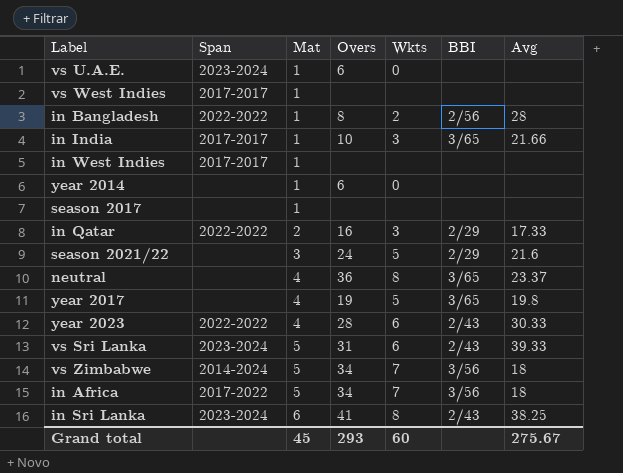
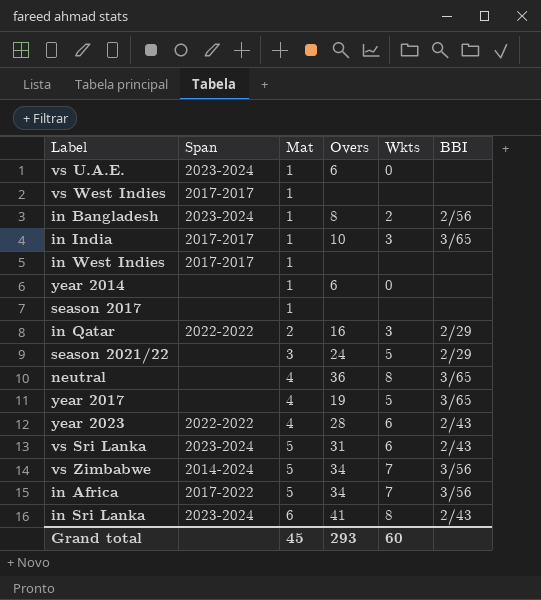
column Avg | position: 7 -> none
in Bangladesh | Span: 2022-2022 -> 2023-2024

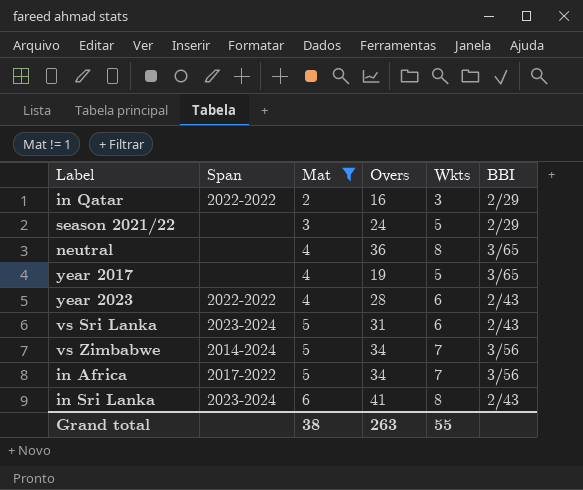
filter: none -> Mat != 1
Grand total | Mat: 45 -> 38
Grand total | Overs: 293 -> 263
Grand total | Wkts: 60 -> 55

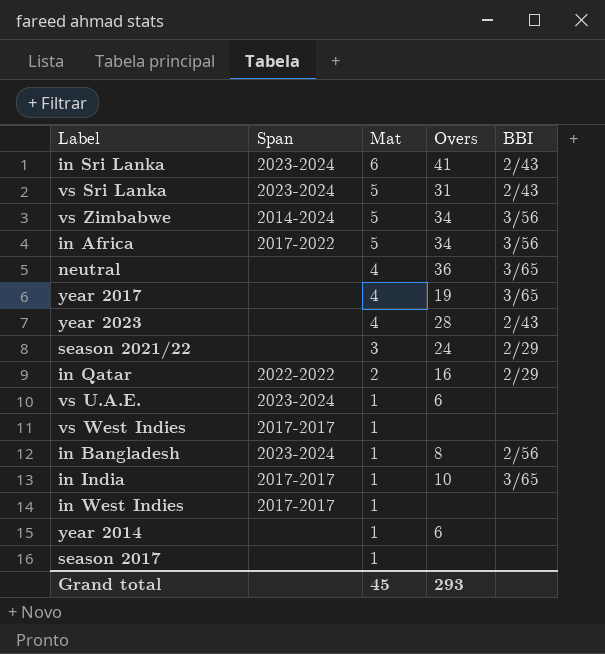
filter: Mat != 1 -> none
row order: Mat ascending -> Mat descending
column Wkts | position: 5 -> none
year 2023 | Span: 2022-2022 -> none
Grand total | Mat: 38 -> 45
Grand total | Overs: 263 -> 293

